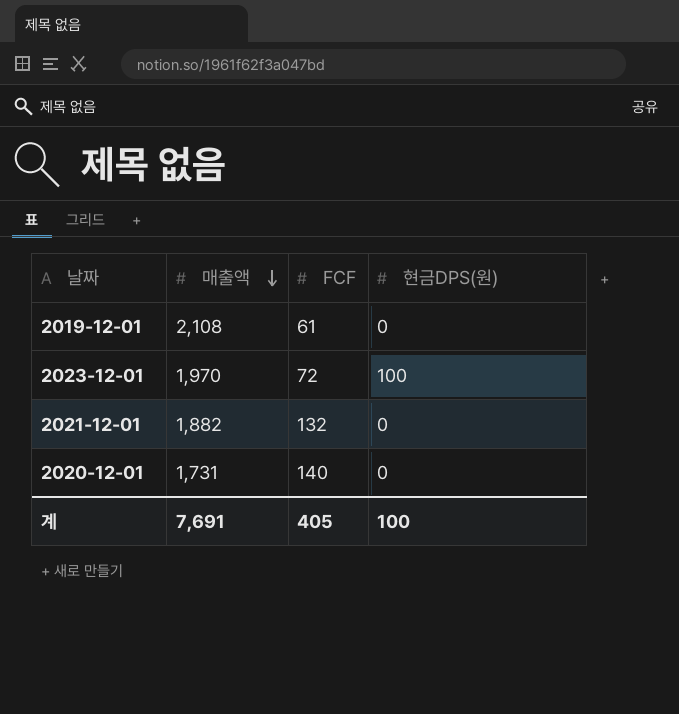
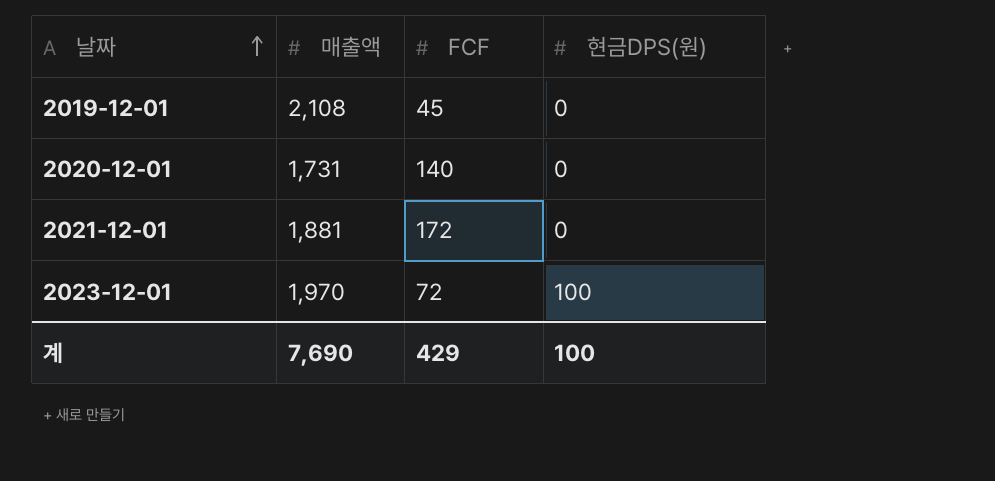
row order: 매출액 descending -> 날짜 ascending
2019-12-01 | FCF: 61 -> 45
2021-12-01 | 매출액: 1,882 -> 1,881
2021-12-01 | FCF: 132 -> 172
계 | 매출액: 7,691 -> 7,690
계 | FCF: 405 -> 429

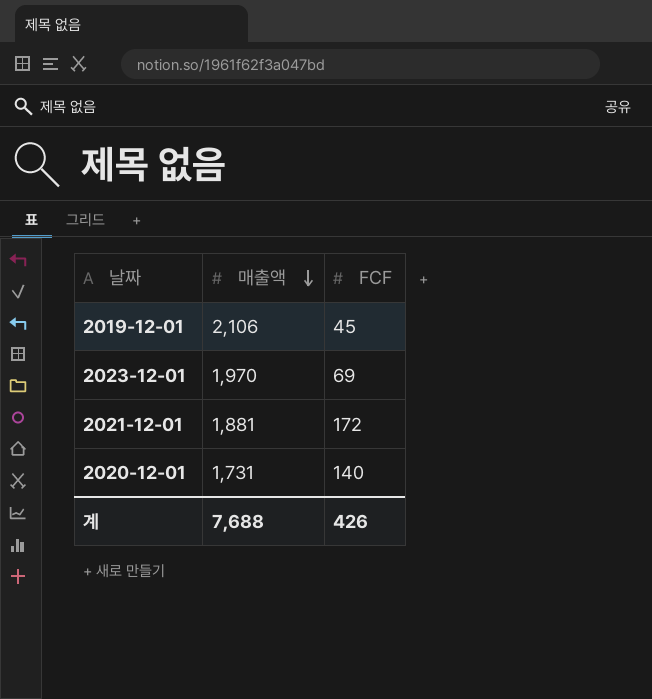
row order: 날짜 ascending -> 매출액 descending
column 현금DPS(원) | position: 4 -> none
2019-12-01 | 매출액: 2,108 -> 2,106
2023-12-01 | FCF: 72 -> 69
계 | 매출액: 7,690 -> 7,688
계 | FCF: 429 -> 426

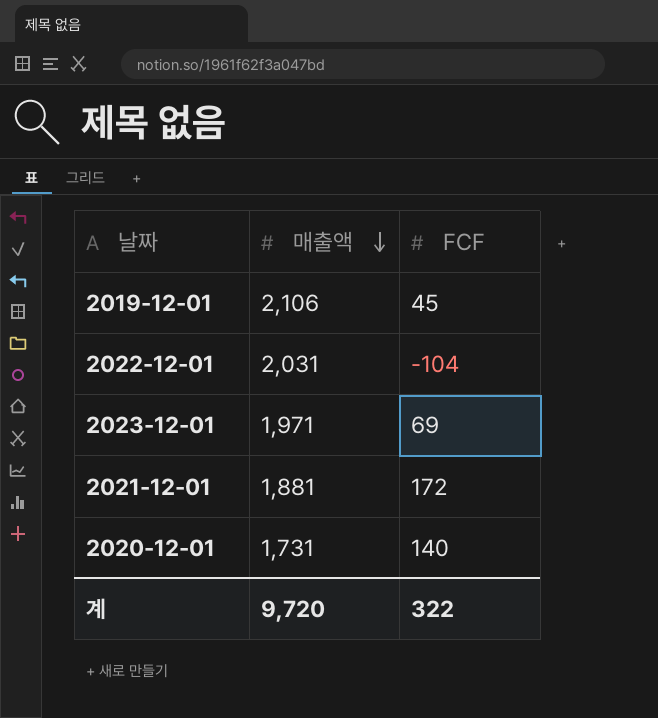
row 2022-12-01: none -> 2,031 | -104
2023-12-01 | 매출액: 1,970 -> 1,971
계 | 매출액: 7,688 -> 9,720
계 | FCF: 426 -> 322

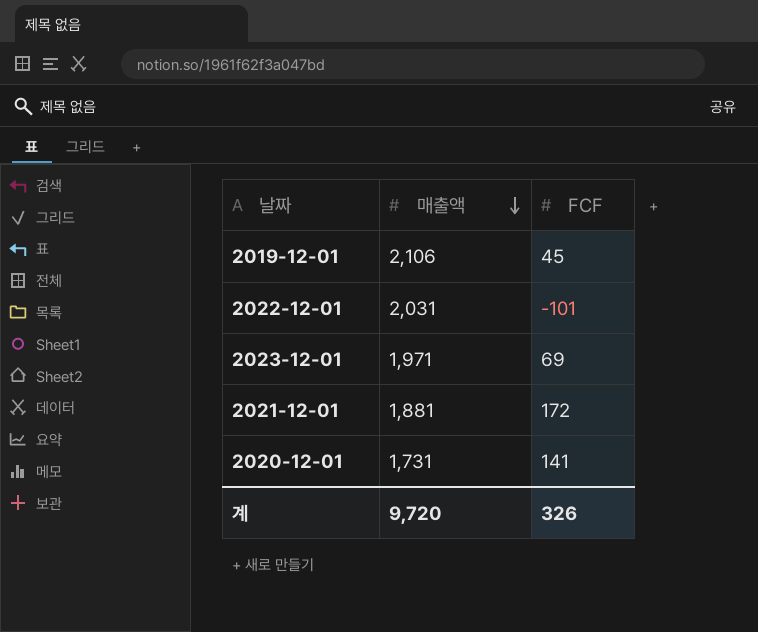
2022-12-01 | FCF: -104 -> -101
2020-12-01 | FCF: 140 -> 141
계 | FCF: 322 -> 326

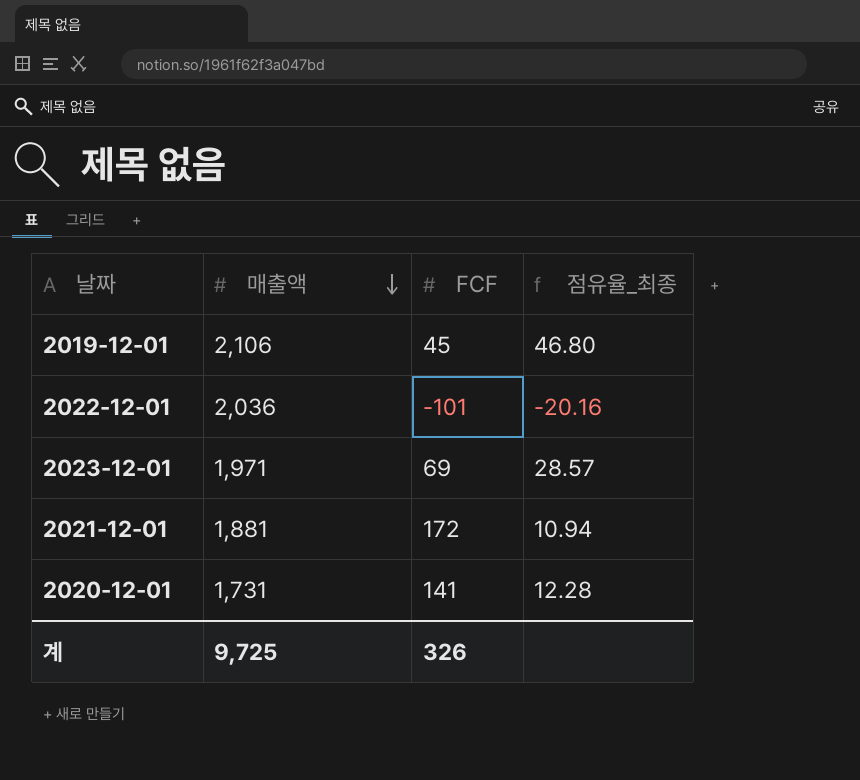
column 점유율_최종 | formula: none -> [매출액] / [FCF]
2022-12-01 | 매출액: 2,031 -> 2,036
계 | 매출액: 9,720 -> 9,725

